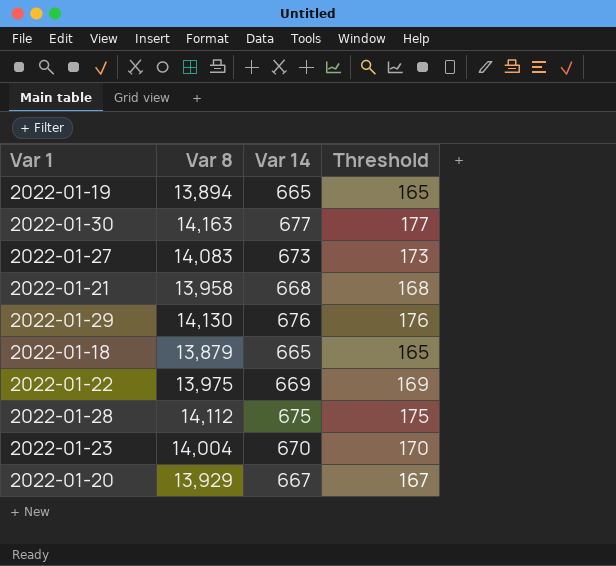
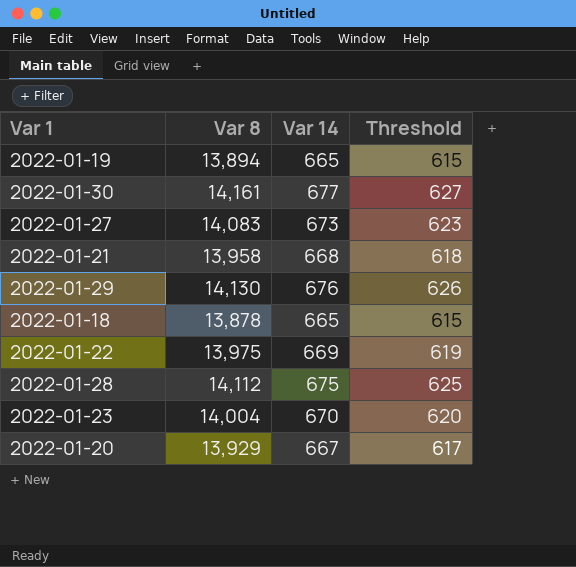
column Threshold | formula: [Var 14] - 500 -> [Var 14] - 50
2022-01-30 | Var 8: 14,163 -> 14,161
2022-01-18 | Var 8: 13,879 -> 13,878

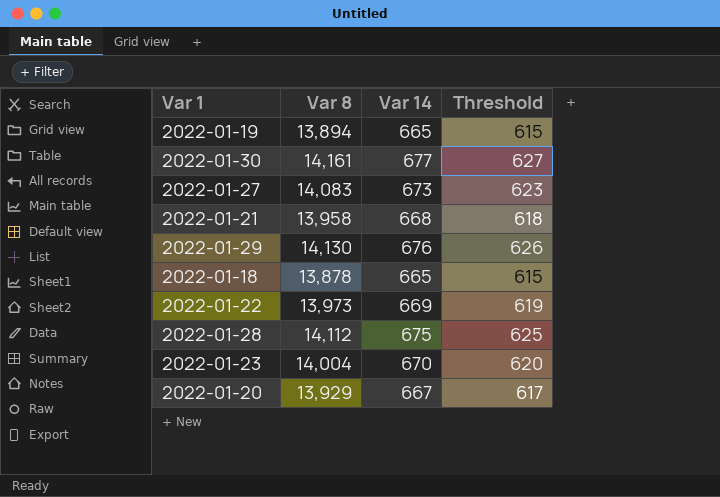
2022-01-22 | Var 8: 13,975 -> 13,973

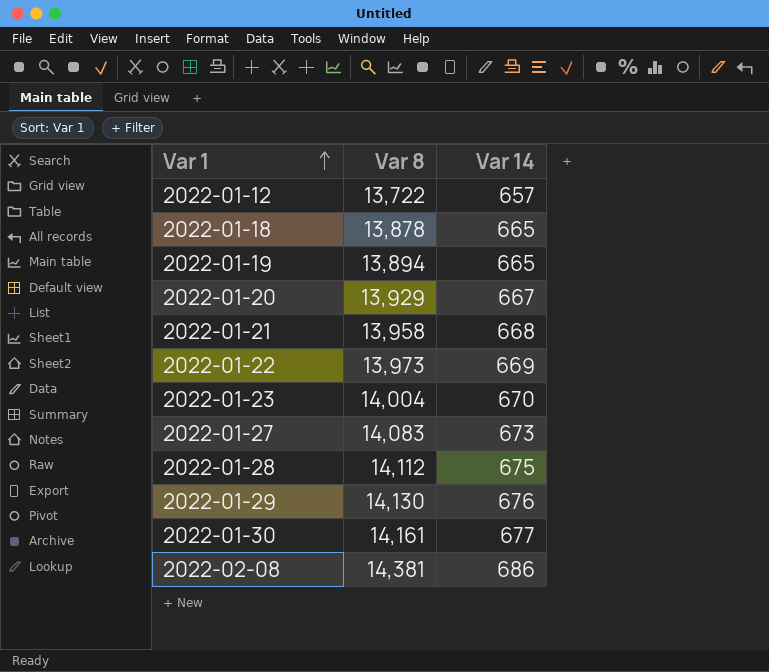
row order: none -> Var 1 ascending
column Threshold | formula: [Var 14] - 50 -> none
row 2022-01-12: none -> 13,722 | 657
row 2022-02-08: none -> 14,381 | 686

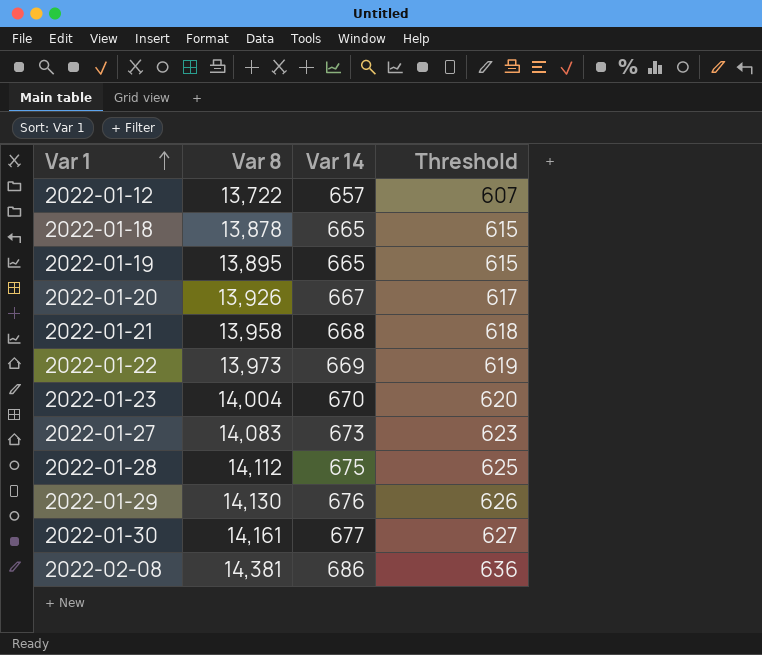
column Threshold | formula: none -> [Var 14] - 50
2022-01-19 | Var 8: 13,894 -> 13,895
2022-01-20 | Var 8: 13,929 -> 13,926

